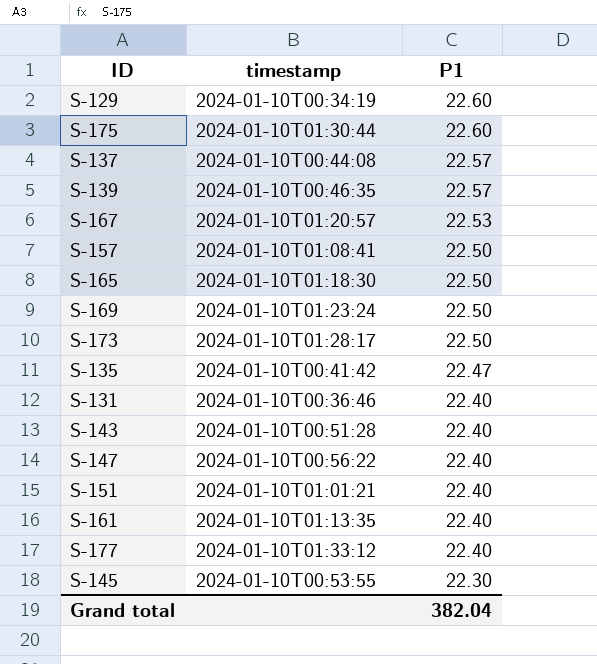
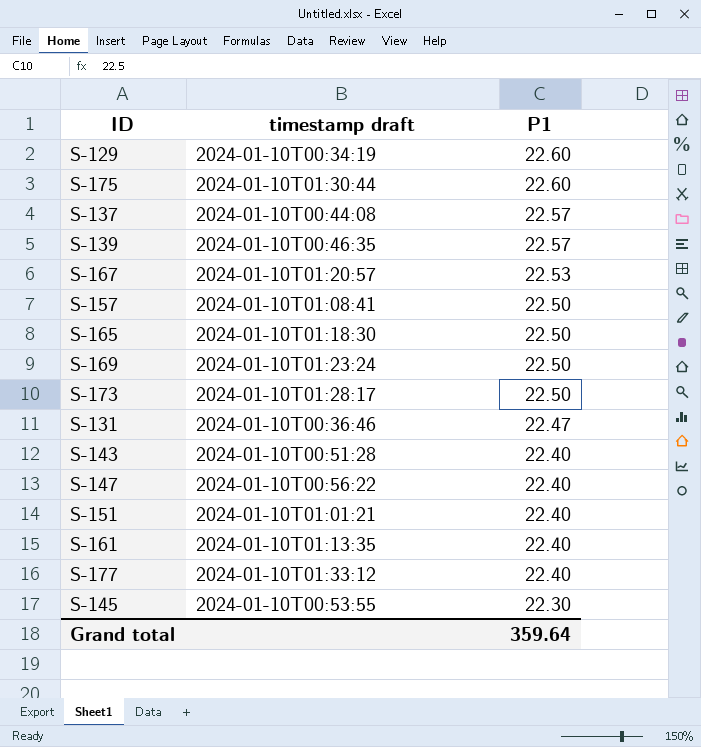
column name: timestamp -> timestamp draft
row S-135: 2024-01-10T00:41:42 | 22.47 -> none
S-131 | P1: 22.40 -> 22.47
Grand total | P1: 382.04 -> 359.64

